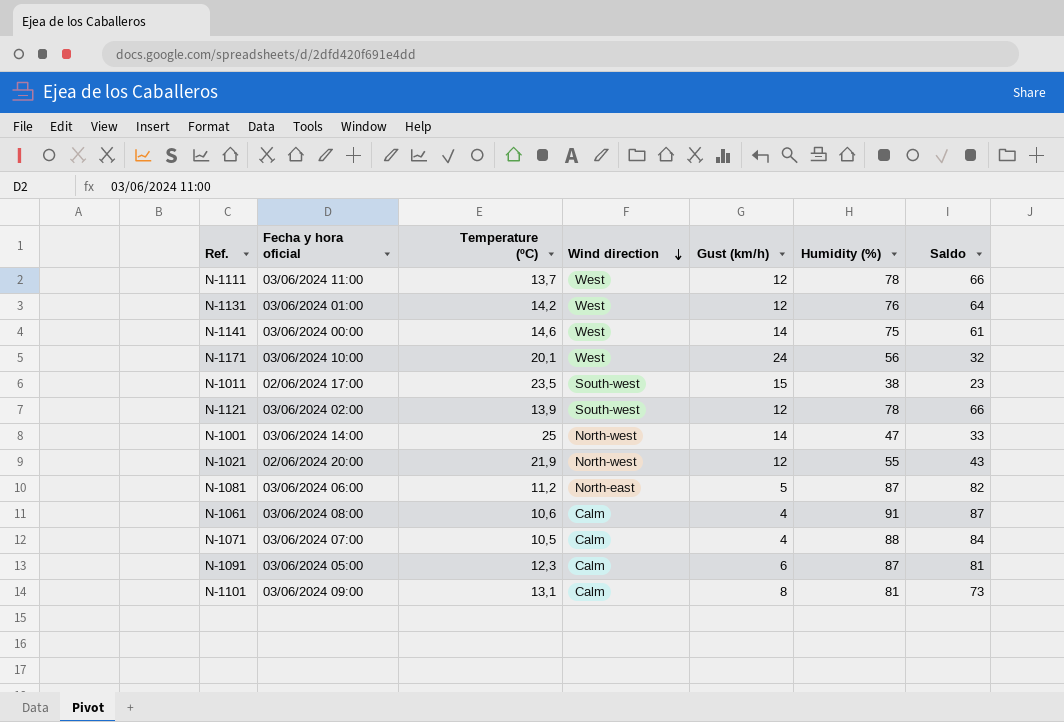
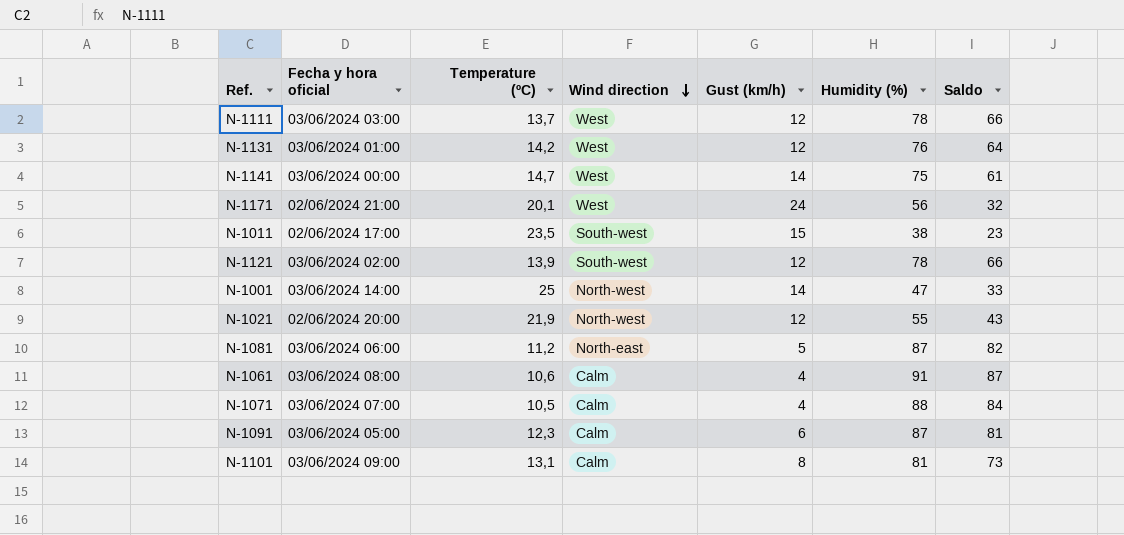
N-1111 | Fecha y hora oficial: 03/06/2024 11:00 -> 03/06/2024 03:00
N-1141 | Temperature (ºC): 14,6 -> 14,7
N-1171 | Fecha y hora oficial: 03/06/2024 10:00 -> 02/06/2024 21:00

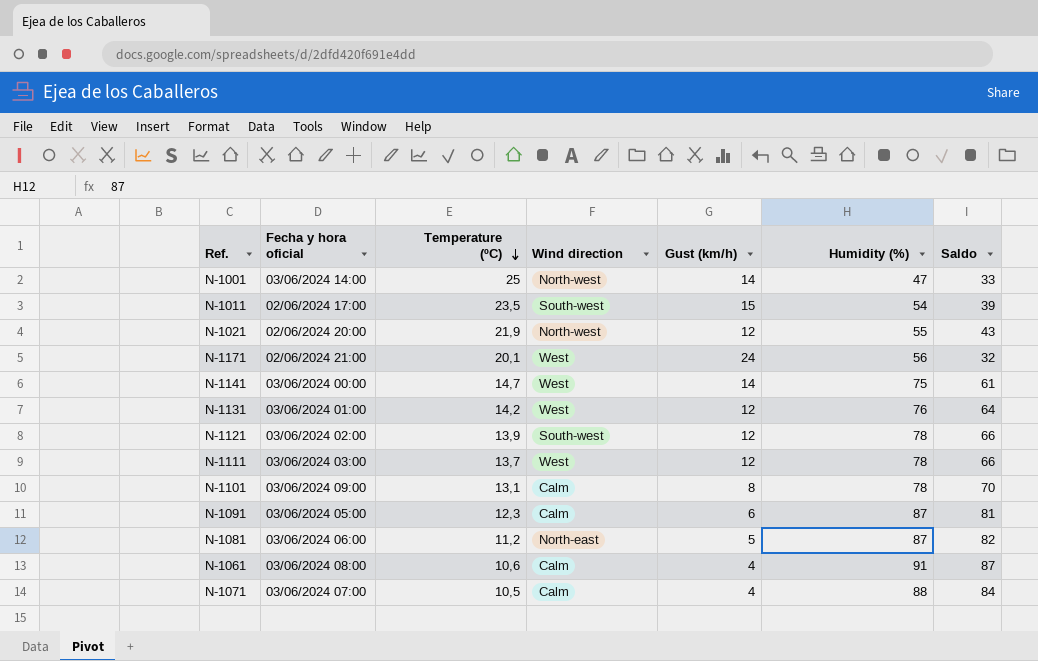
row order: Wind direction descending -> Temperature (ºC) descending
N-1011 | Humidity (%): 38 -> 54
N-1011 | Saldo: 23 -> 39
N-1101 | Humidity (%): 81 -> 78
N-1101 | Saldo: 73 -> 70

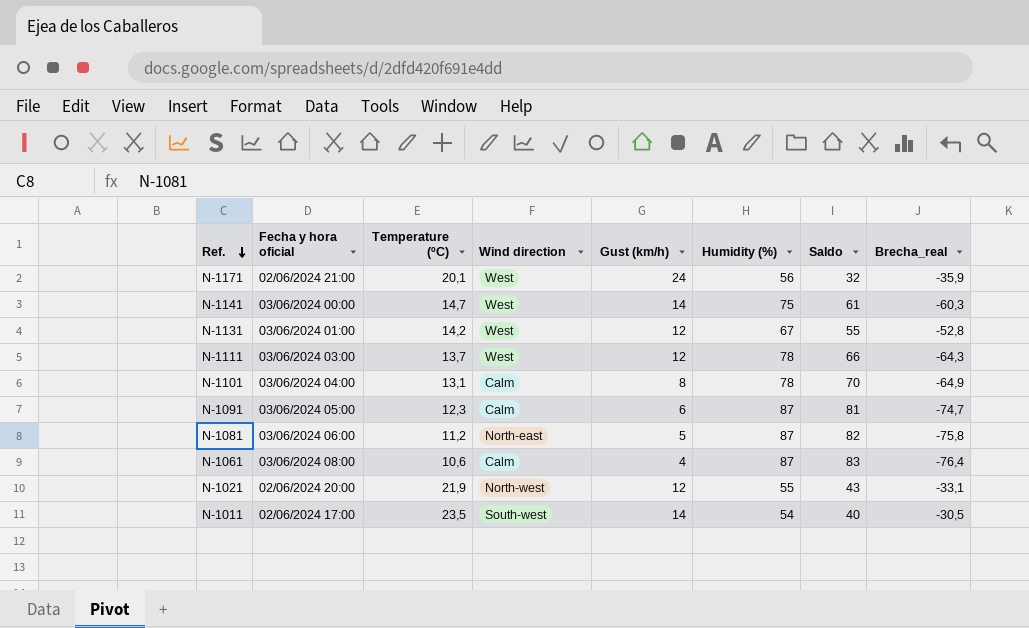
row order: Temperature (ºC) descending -> Ref. descending
column Brecha_real | formula: none -> [Temperature (ºC)] - [Humidity (%)]
row N-1001: 03/06/2024 14:00 | 25 | North-west | 14 | 47 | 33 -> none
row N-1121: 03/06/2024 02:00 | 13,9 | South-west | 12 | 78 | 66 -> none
row N-1071: 03/06/2024 07:00 | 10,5 | Calm | 4 | 88 | 84 -> none
N-1131 | Humidity (%): 76 -> 67
N-1131 | Saldo: 64 -> 55
N-1101 | Fecha y hora oficial: 03/06/2024 09:00 -> 03/06/2024 04:00
N-1061 | Humidity (%): 91 -> 87
N-1061 | Saldo: 87 -> 83
N-1011 | Gust (km/h): 15 -> 14
N-1011 | Saldo: 39 -> 40

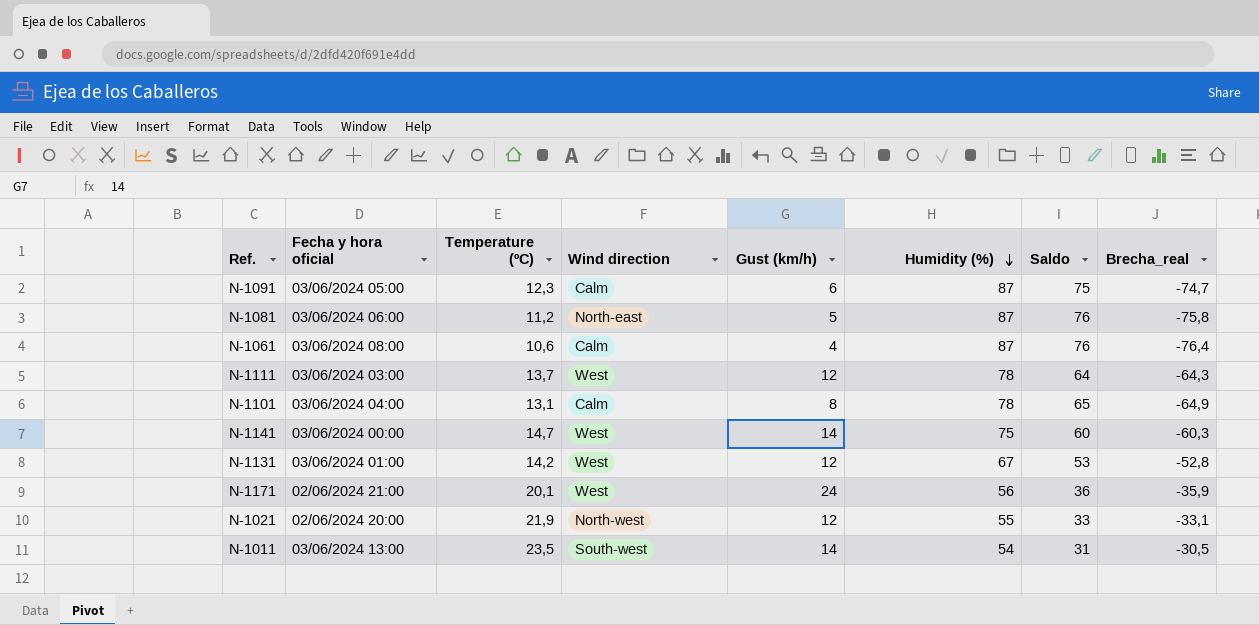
row order: Ref. descending -> Humidity (%) descending
column Saldo | formula: [Humidity (%)] - [Gust (km/h)] -> [Humidity (%)] - [Temperature (ºC)]
N-1011 | Fecha y hora oficial: 02/06/2024 17:00 -> 03/06/2024 13:00

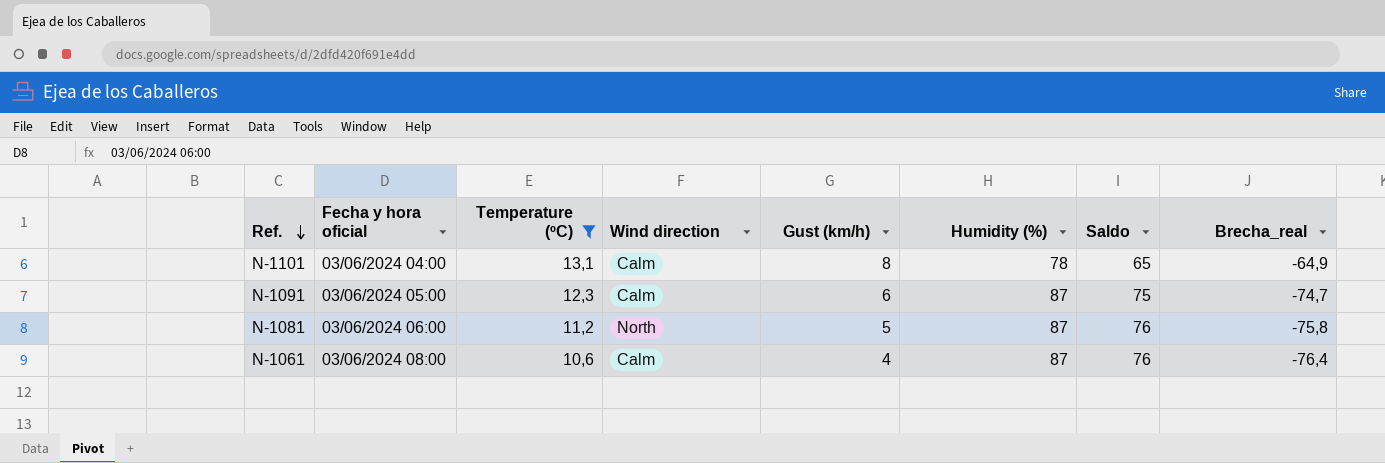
filter: none -> Temperature (ºC) <= 13,1
row order: Humidity (%) descending -> Ref. descending
N-1081 | Wind direction: North-east -> North

